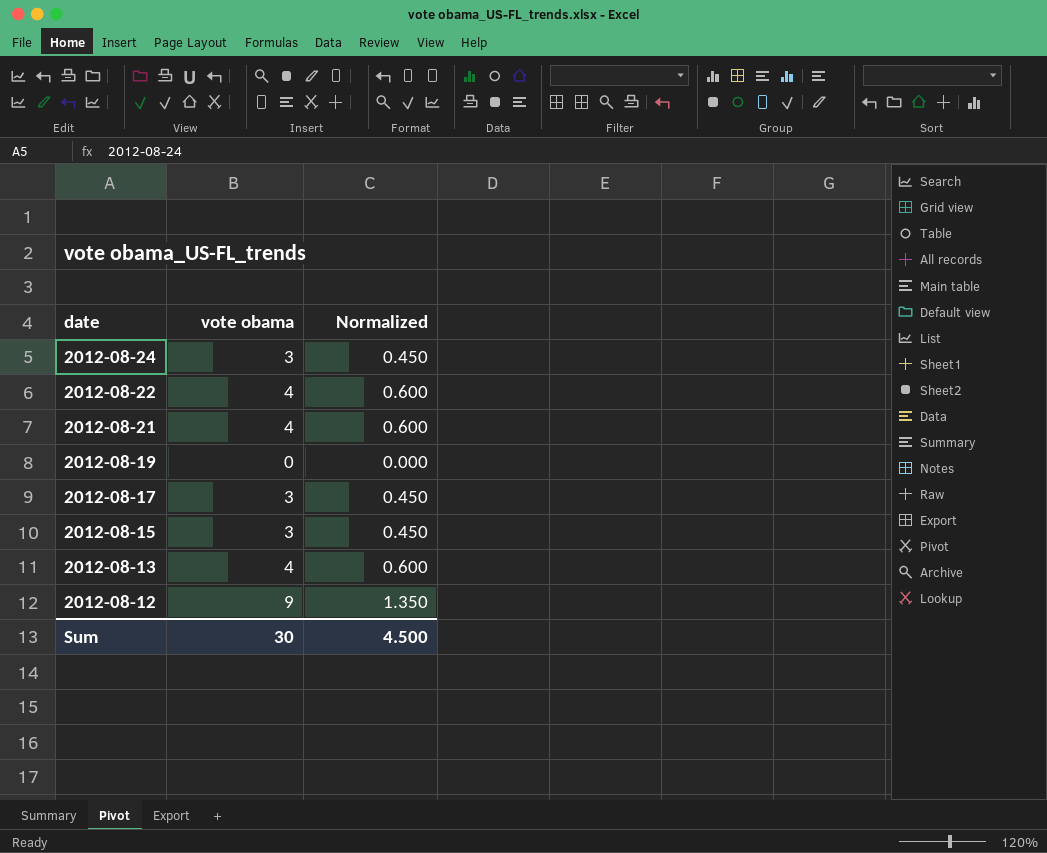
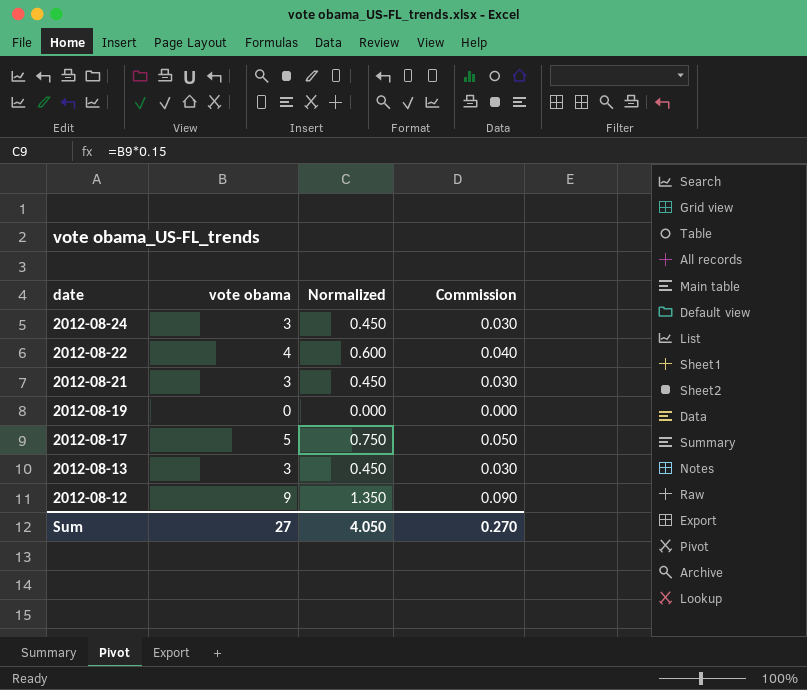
column Commission | formula: none -> [vote obama] * 0.01
row 2012-08-15: 3 | 0.450 -> none
2012-08-21 | vote obama: 4 -> 3
2012-08-21 | Normalized: 0.600 -> 0.450
2012-08-17 | vote obama: 3 -> 5
2012-08-17 | Normalized: 0.450 -> 0.750
2012-08-13 | vote obama: 4 -> 3
2012-08-13 | Normalized: 0.600 -> 0.450
Sum | vote obama: 30 -> 27
Sum | Normalized: 4.500 -> 4.050

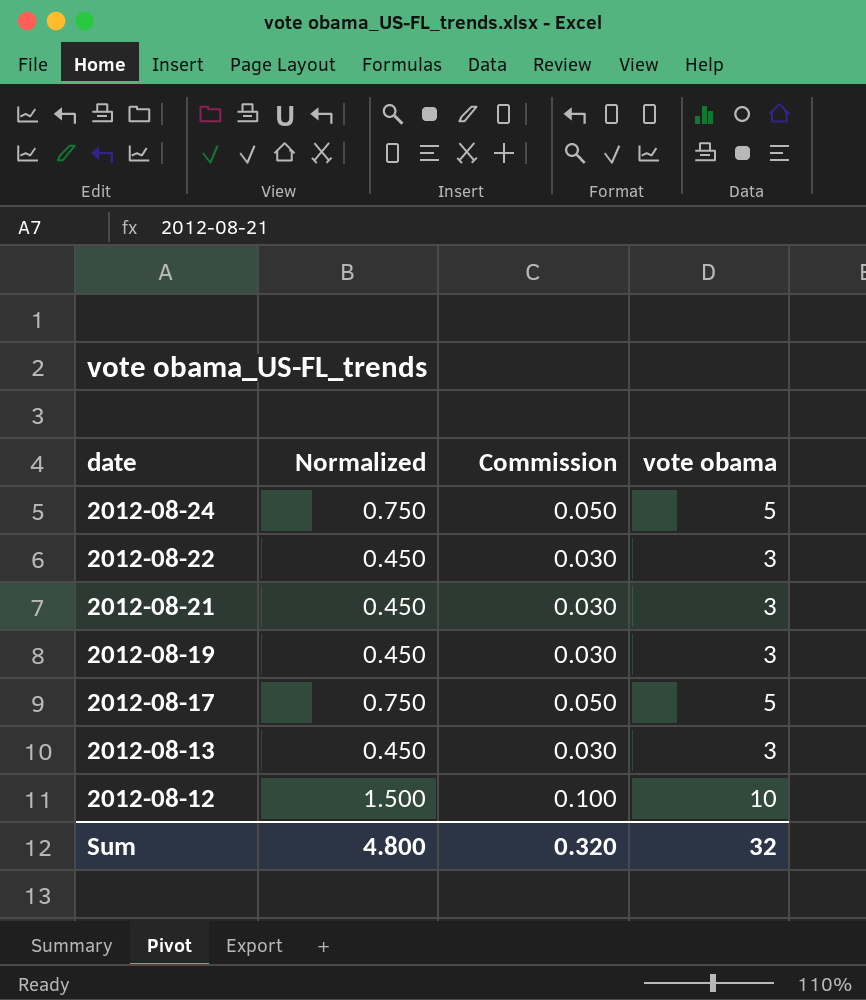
column vote obama | position: 2 -> 4
2012-08-24 | Normalized: 0.450 -> 0.750
2012-08-24 | Commission: 0.030 -> 0.050
2012-08-24 | vote obama: 3 -> 5
2012-08-22 | Normalized: 0.600 -> 0.450
2012-08-22 | Commission: 0.040 -> 0.030
2012-08-22 | vote obama: 4 -> 3
2012-08-19 | Normalized: 0.000 -> 0.450
2012-08-19 | Commission: 0.000 -> 0.030
2012-08-19 | vote obama: 0 -> 3
2012-08-12 | Normalized: 1.350 -> 1.500
2012-08-12 | Commission: 0.090 -> 0.100
2012-08-12 | vote obama: 9 -> 10
Sum | Normalized: 4.050 -> 4.800
Sum | Commission: 0.270 -> 0.320
Sum | vote obama: 27 -> 32

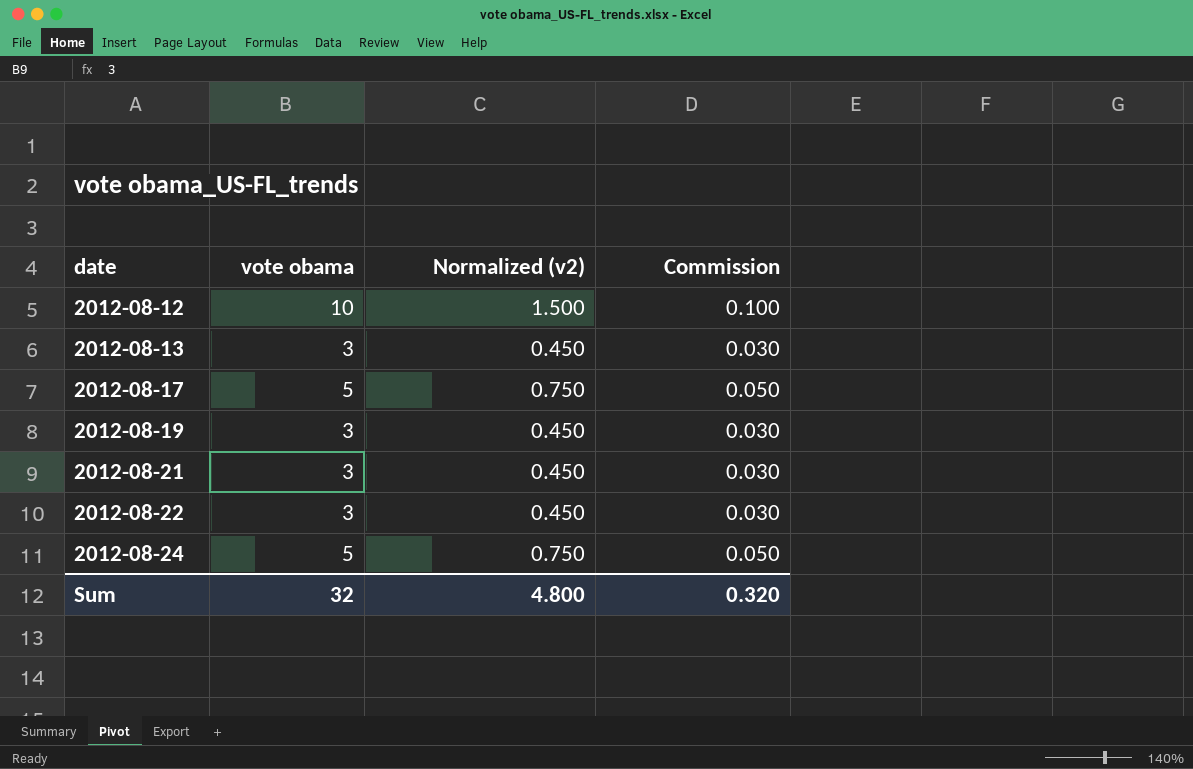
row order: date descending -> date ascending
column vote obama | position: 4 -> 2
column name: Normalized -> Normalized (v2)

